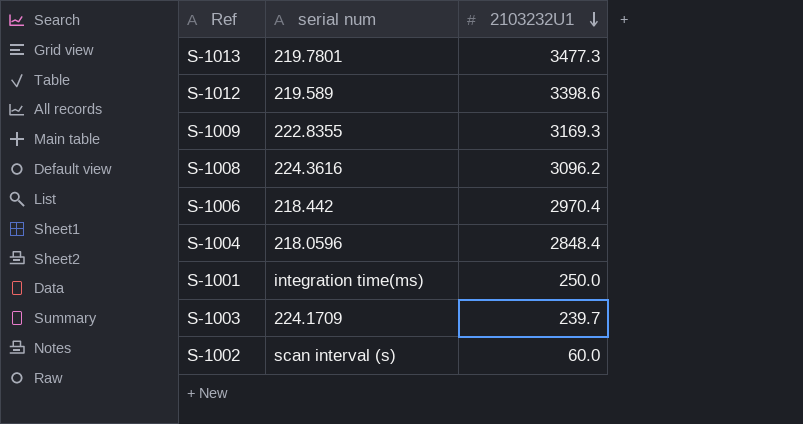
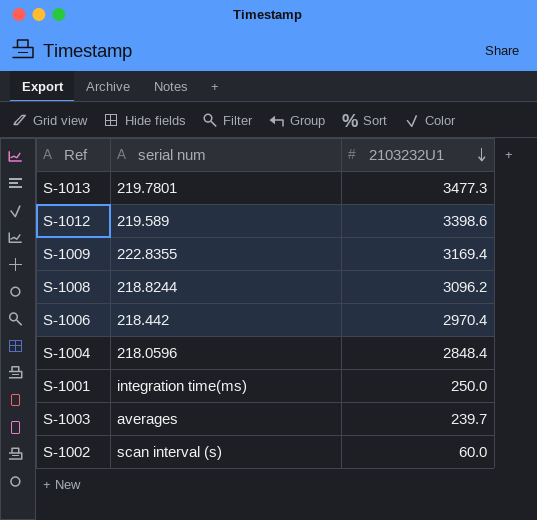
S-1009 | 2103232U1: 3169.3 -> 3169.4
S-1008 | serial num: 224.3616 -> 218.8244
S-1003 | serial num: 224.1709 -> averages

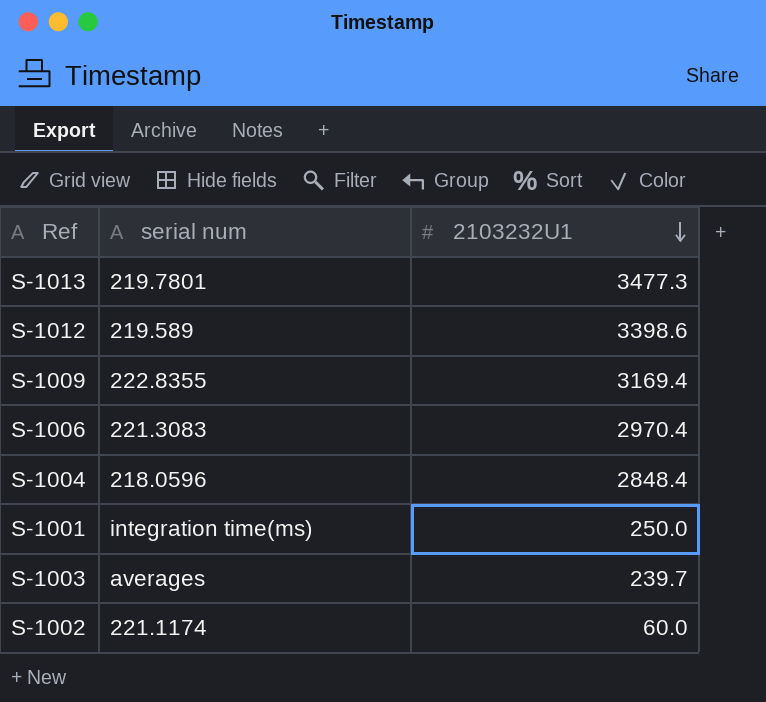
row S-1008: 218.8244 | 3096.2 -> none
S-1006 | serial num: 218.442 -> 221.3083
S-1002 | serial num: scan interval (s) -> 221.1174

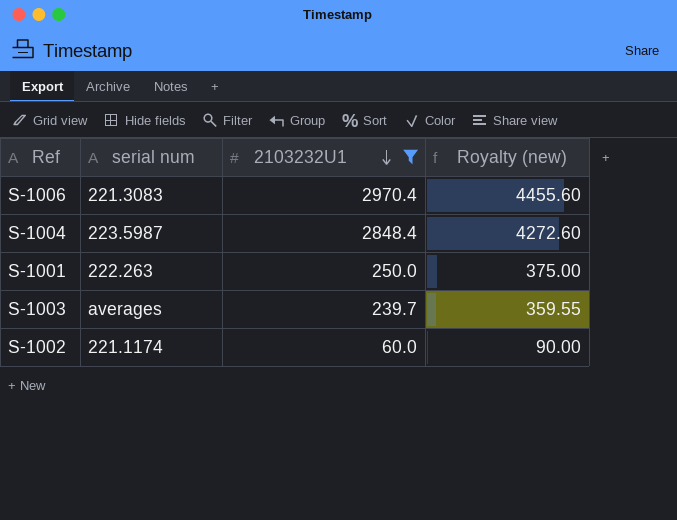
filter: none -> 2103232U1 <= 2970.4
column Royalty (new) | formula: none -> [2103232U1] * 1.5
S-1004 | serial num: 218.0596 -> 223.5987
S-1001 | serial num: integration time(ms) -> 222.263

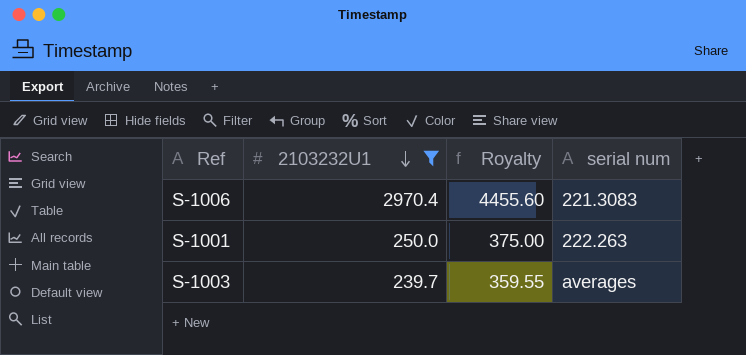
column name: Royalty (new) -> Royalty
column serial num | position: 2 -> 4
row S-1004: 223.5987 | 2848.4 | 4272.60 -> none
row S-1002: 221.1174 | 60.0 | 90.00 -> none

